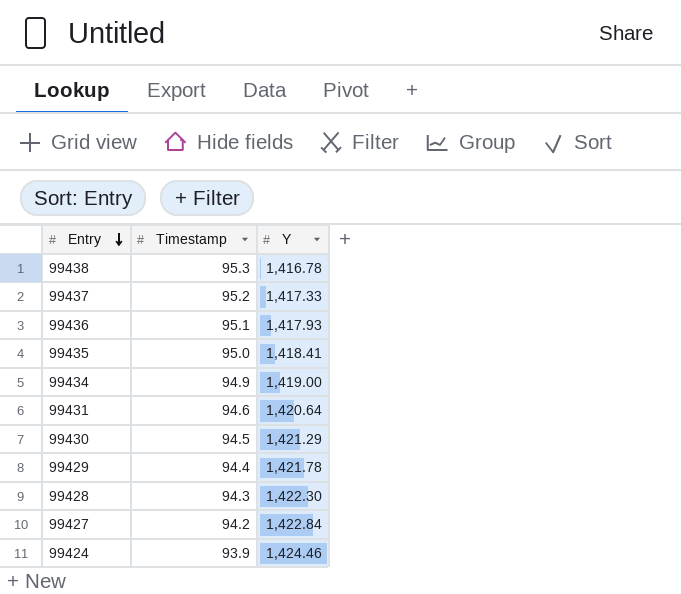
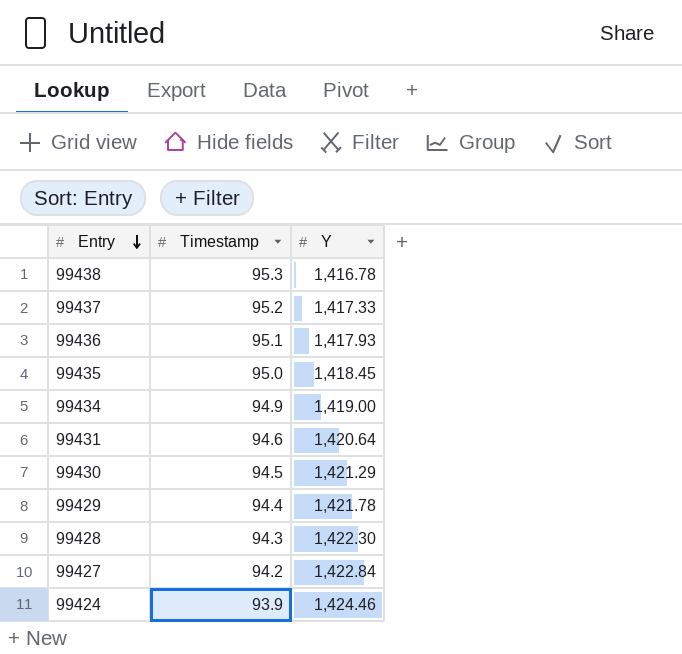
99435 | Y: 1,418.41 -> 1,418.45

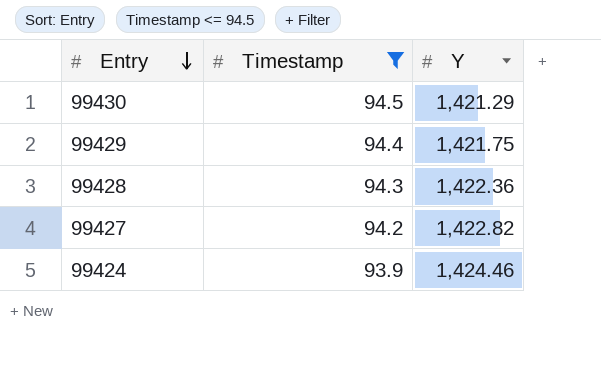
filter: none -> Timestamp <= 94.5
99429 | Y: 1,421.78 -> 1,421.75
99428 | Y: 1,422.30 -> 1,422.36
99427 | Y: 1,422.84 -> 1,422.82

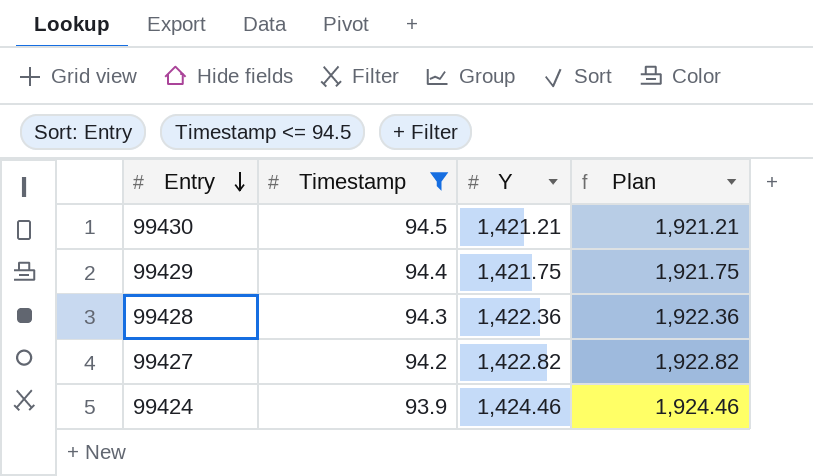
column Plan | formula: none -> [Y] + 500
99430 | Y: 1,421.29 -> 1,421.21

